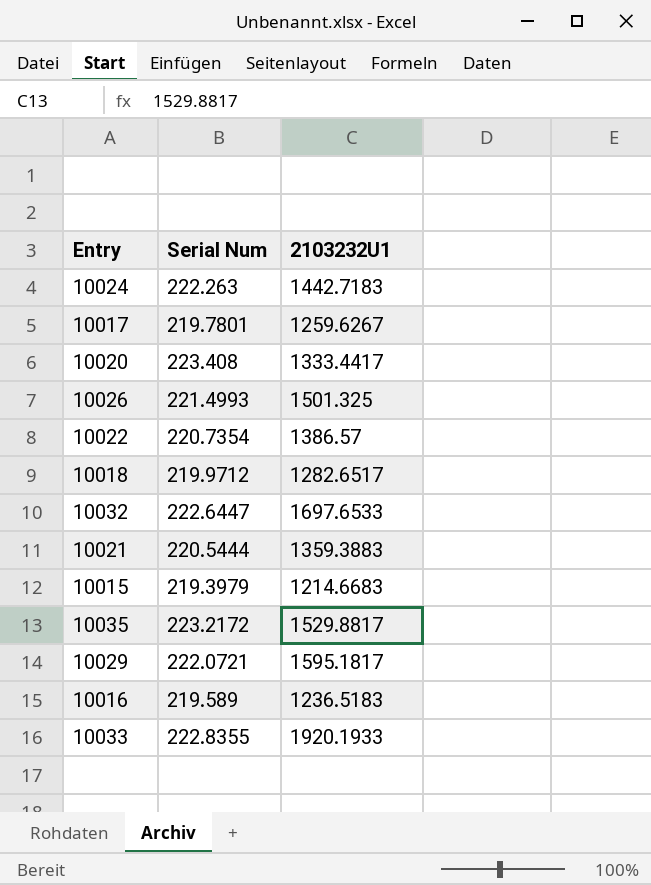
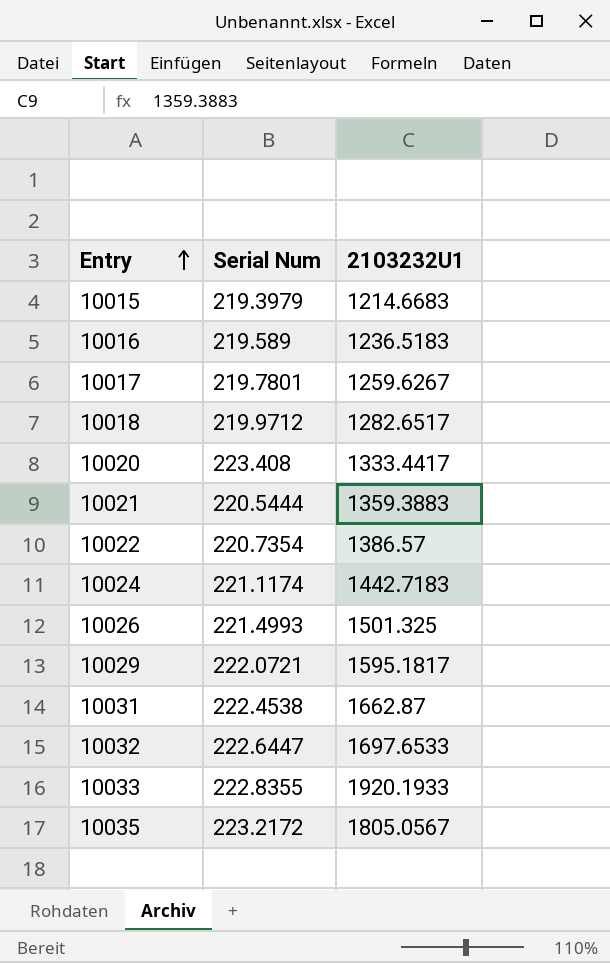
row order: none -> Entry ascending
10024 | Serial Num: 222.263 -> 221.1174
row 10031: none -> 222.4538 | 1662.87
10035 | 2103232U1: 1529.8817 -> 1805.0567

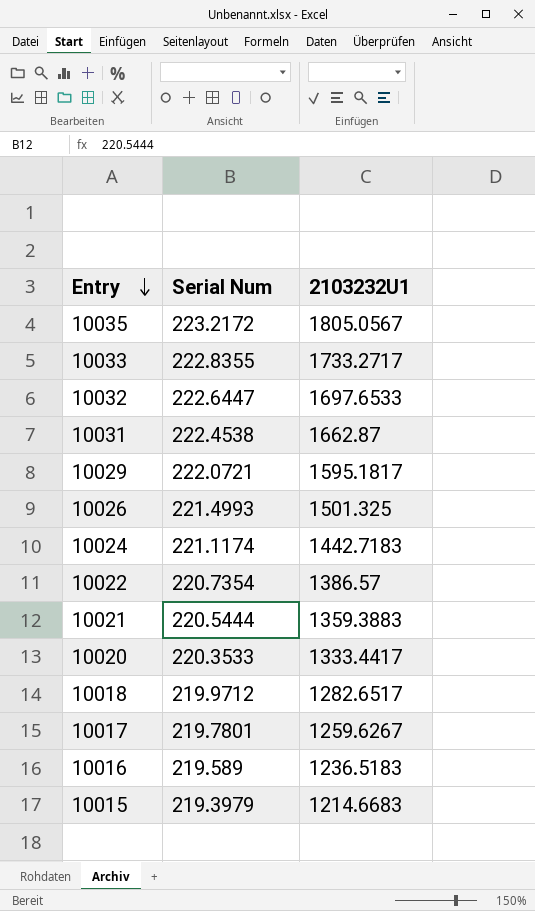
row order: Entry ascending -> Entry descending
10033 | 2103232U1: 1920.1933 -> 1733.2717
10020 | Serial Num: 223.408 -> 220.3533

